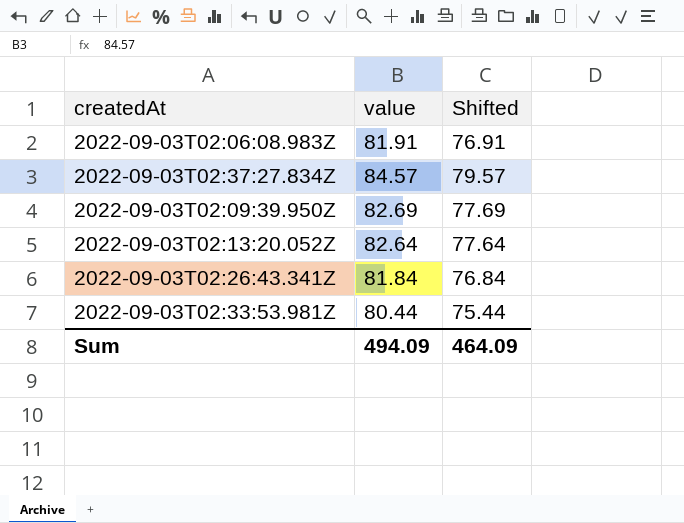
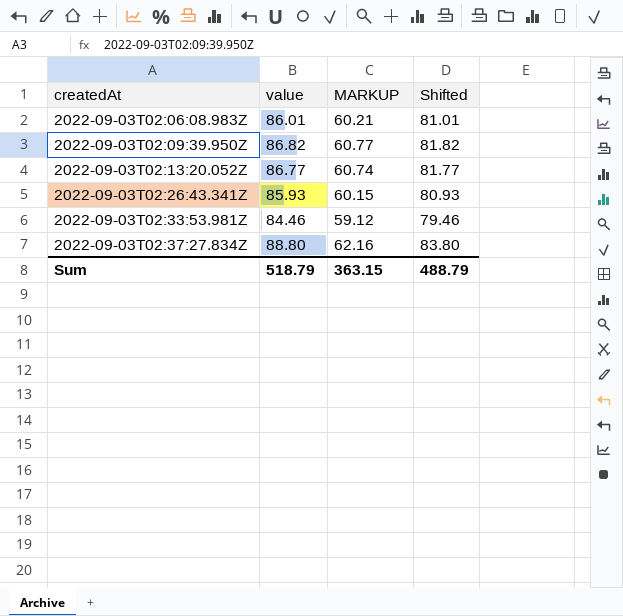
row order: none -> createdAt ascending
column MARKUP | formula: none -> [value] * 0.7
2022-09-03T02:06:08.983Z | value: 81.91 -> 86.01
2022-09-03T02:06:08.983Z | Shifted: 76.91 -> 81.01
2022-09-03T02:09:39.950Z | value: 82.69 -> 86.82
2022-09-03T02:09:39.950Z | Shifted: 77.69 -> 81.82
2022-09-03T02:13:20.052Z | value: 82.64 -> 86.77
2022-09-03T02:13:20.052Z | Shifted: 77.64 -> 81.77
2022-09-03T02:26:43.341Z | value: 81.84 -> 85.93
2022-09-03T02:26:43.341Z | Shifted: 76.84 -> 80.93
2022-09-03T02:33:53.981Z | value: 80.44 -> 84.46
2022-09-03T02:33:53.981Z | Shifted: 75.44 -> 79.46
2022-09-03T02:37:27.834Z | value: 84.57 -> 88.80
2022-09-03T02:37:27.834Z | Shifted: 79.57 -> 83.80
Sum | value: 494.09 -> 518.79
Sum | Shifted: 464.09 -> 488.79

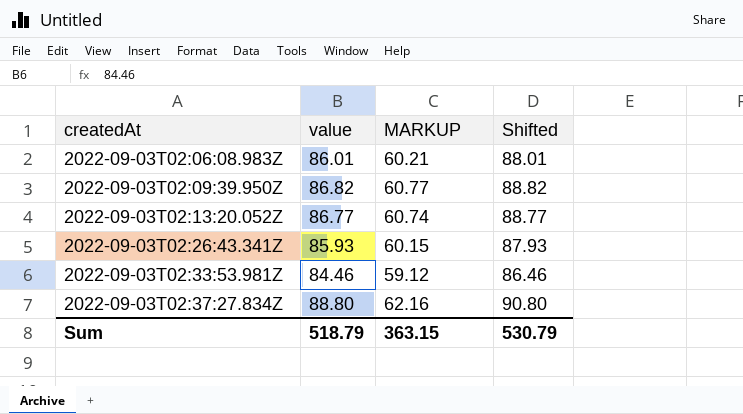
column Shifted | formula: [value] - 5 -> [value] + 2
Sum | Shifted: 488.79 -> 530.79

